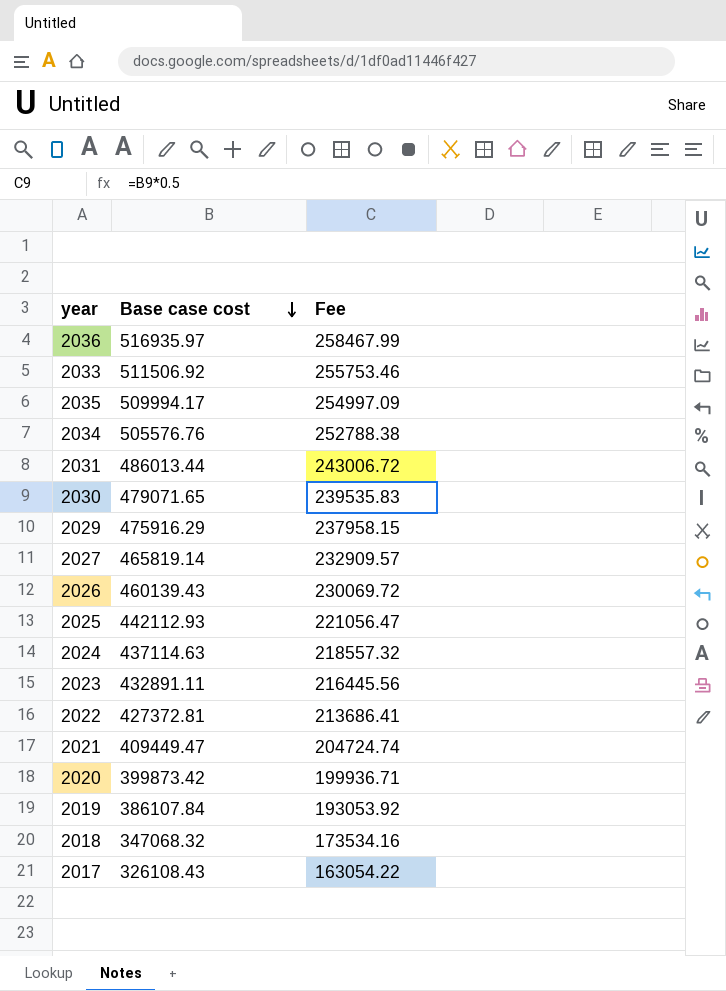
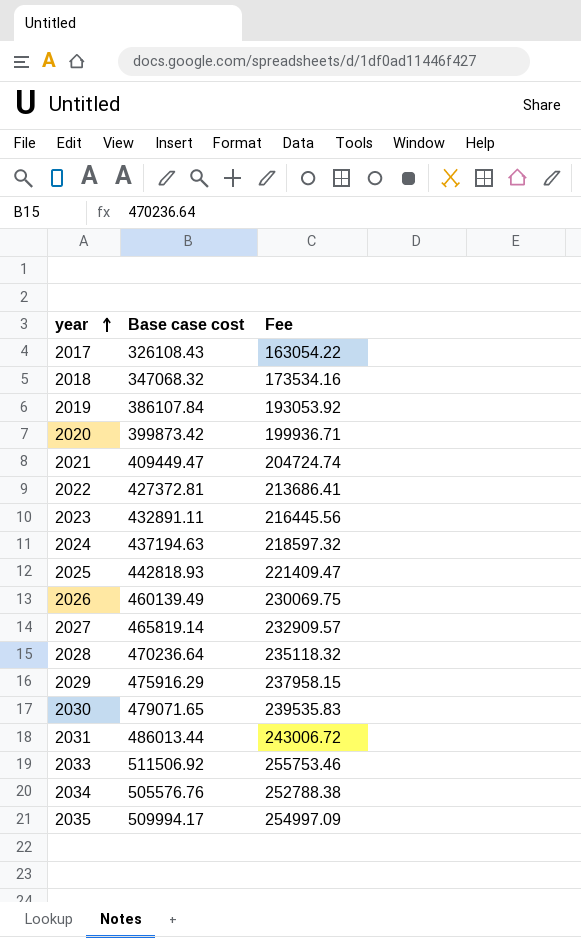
row order: Base case cost descending -> year ascending
row 2036: 516935.97 | 258467.99 -> none
2024 | Base case cost: 437114.63 -> 437194.63
2024 | Fee: 218557.32 -> 218597.32
2025 | Base case cost: 442112.93 -> 442818.93
2025 | Fee: 221056.47 -> 221409.47
2026 | Base case cost: 460139.43 -> 460139.49
2026 | Fee: 230069.72 -> 230069.75
row 2028: none -> 470236.64 | 235118.32

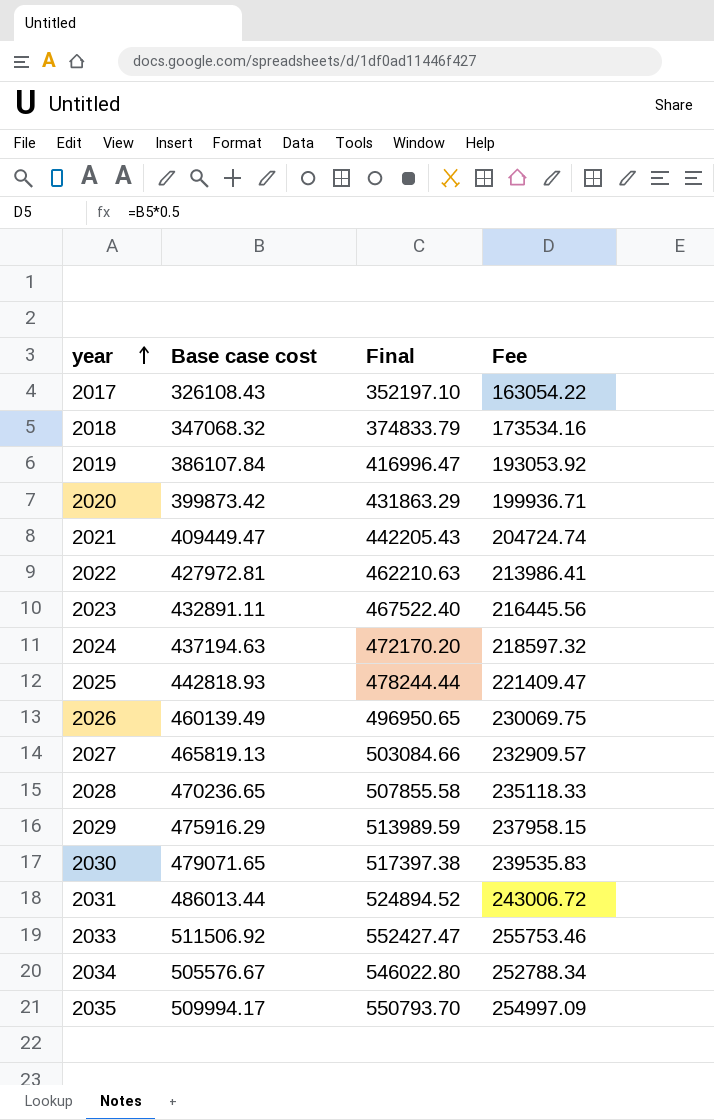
column Final | formula: none -> [Base case cost] * 1.08
2022 | Base case cost: 427372.81 -> 427972.81
2022 | Fee: 213686.41 -> 213986.41
2027 | Base case cost: 465819.14 -> 465819.13
2028 | Base case cost: 470236.64 -> 470236.65
2028 | Fee: 235118.32 -> 235118.33
2034 | Base case cost: 505576.76 -> 505576.67
2034 | Fee: 252788.38 -> 252788.34

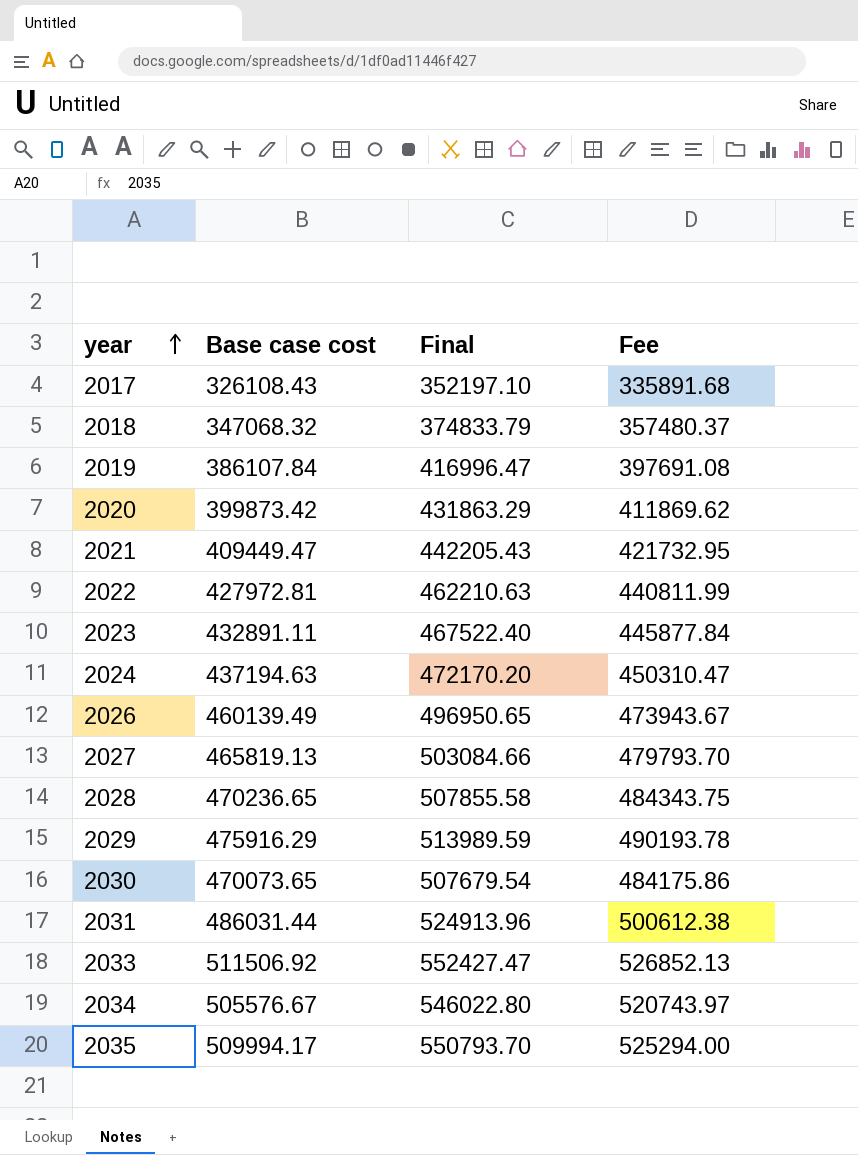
column Fee | formula: [Base case cost] * 0.5 -> [Base case cost] * 1.03
row 2025: 442818.93 | 478244.44 | 221409.47 -> none
2030 | Base case cost: 479071.65 -> 470073.65
2030 | Final: 517397.38 -> 507679.54
2031 | Base case cost: 486013.44 -> 486031.44
2031 | Final: 524894.52 -> 524913.96

